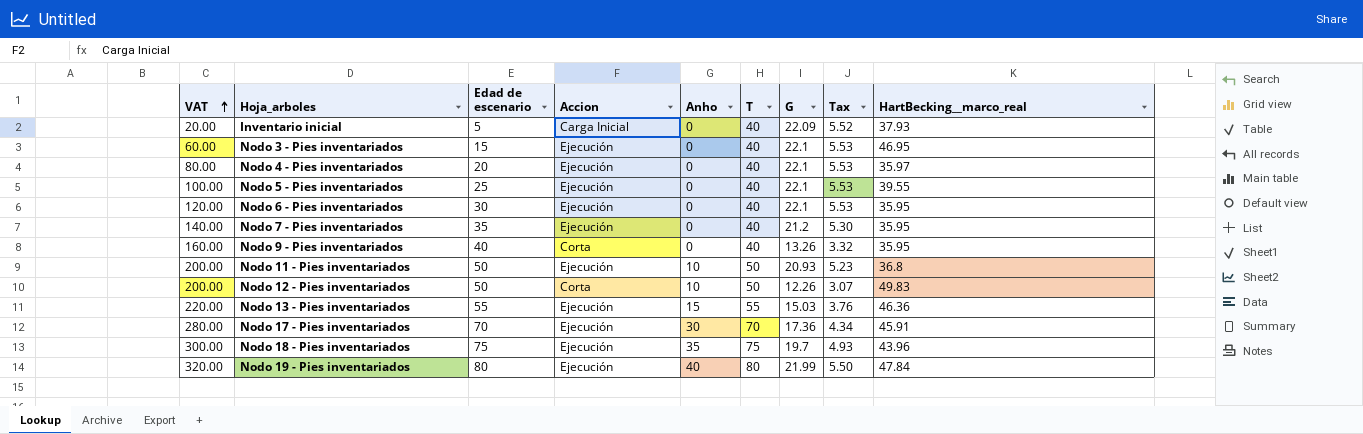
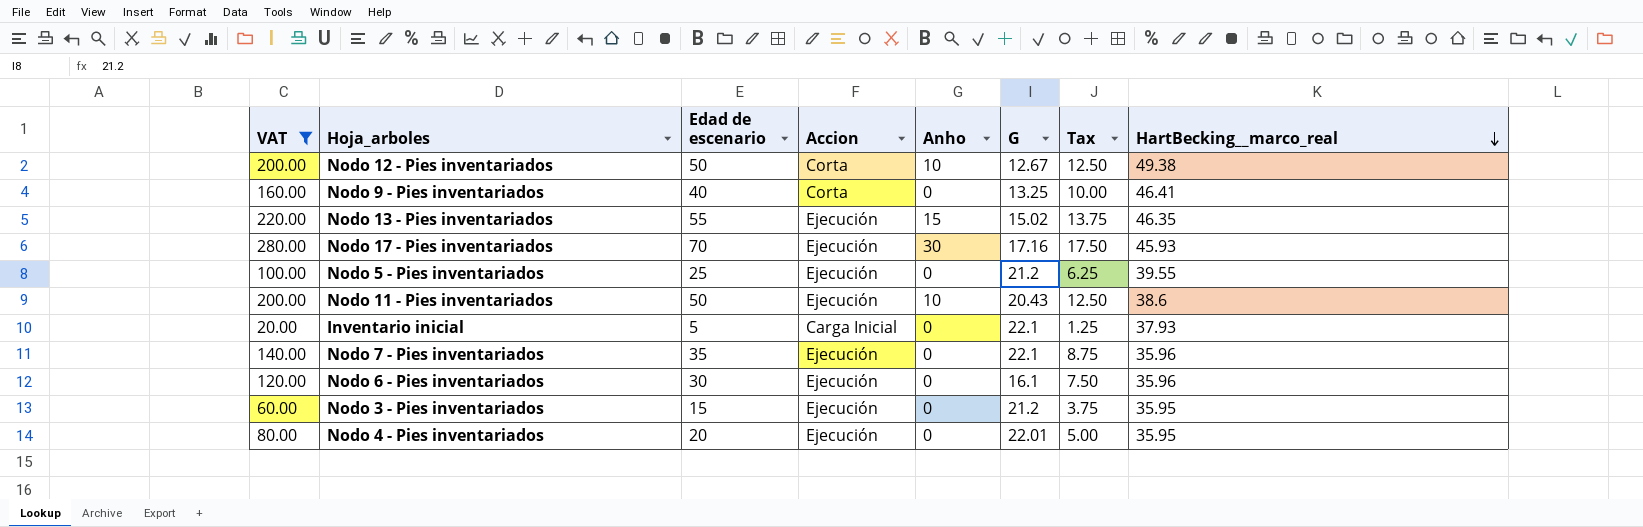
filter: none -> VAT <= 280.00
row order: VAT ascending -> HartBecking__marco_real descending
column T | position: 6 -> none
column Tax | formula: [G] * 0.25 -> [Edad de escenario] * 0.25
Nodo 12 - Pies inventariados | G: 12.26 -> 12.67
Nodo 12 - Pies inventariados | HartBecking__marco_real: 49.83 -> 49.38
Nodo 9 - Pies inventariados | G: 13.26 -> 13.25
Nodo 9 - Pies inventariados | HartBecking__marco_real: 35.95 -> 46.41
Nodo 13 - Pies inventariados | G: 15.03 -> 15.02
Nodo 13 - Pies inventariados | HartBecking__marco_real: 46.36 -> 46.35
Nodo 17 - Pies inventariados | G: 17.36 -> 17.16
Nodo 17 - Pies inventariados | HartBecking__marco_real: 45.91 -> 45.93
Nodo 5 - Pies inventariados | G: 22.1 -> 21.2
Nodo 11 - Pies inventariados | G: 20.93 -> 20.43
Nodo 11 - Pies inventariados | HartBecking__marco_real: 36.8 -> 38.6
Inventario inicial | G: 22.09 -> 22.1
Nodo 7 - Pies inventariados | G: 21.2 -> 22.1
Nodo 7 - Pies inventariados | HartBecking__marco_real: 35.95 -> 35.96
Nodo 6 - Pies inventariados | G: 22.1 -> 16.1
Nodo 6 - Pies inventariados | HartBecking__marco_real: 35.95 -> 35.96
Nodo 3 - Pies inventariados | G: 22.1 -> 21.2
Nodo 3 - Pies inventariados | HartBecking__marco_real: 46.95 -> 35.95
Nodo 4 - Pies inventariados | G: 22.1 -> 22.01
Nodo 4 - Pies inventariados | HartBecking__marco_real: 35.97 -> 35.95

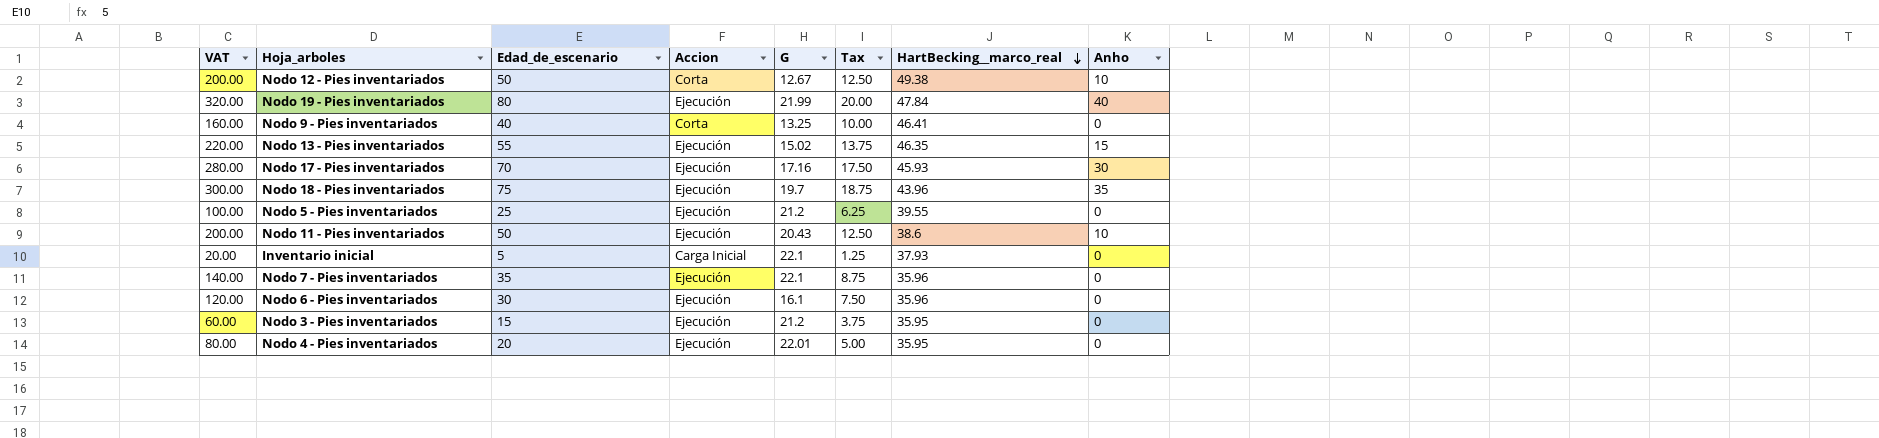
filter: VAT <= 280.00 -> none
column name: Edad de escenario -> Edad_de_escenario
column Anho | position: 5 -> 8

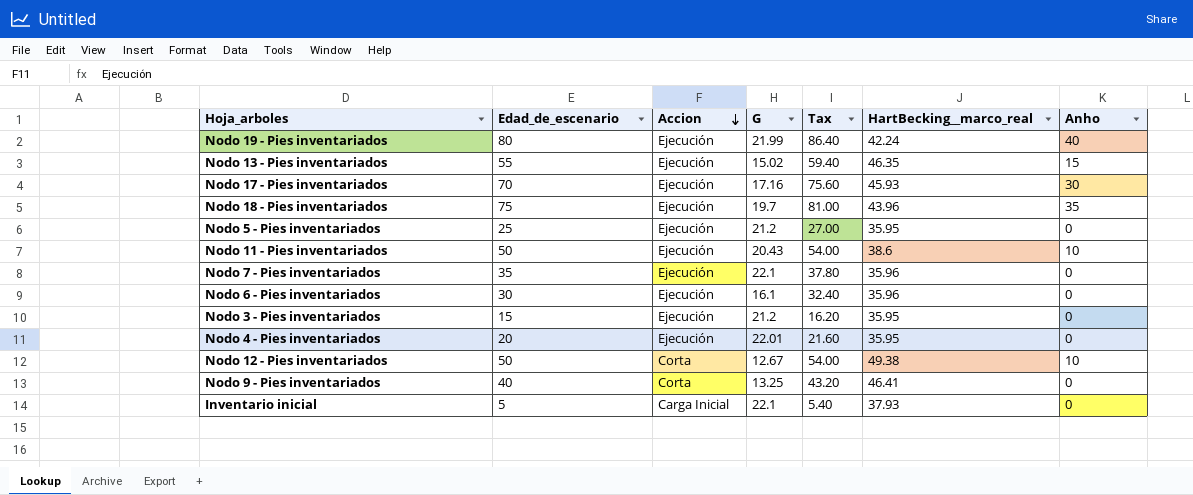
row order: HartBecking__marco_real descending -> Accion descending
column VAT | formula: [Edad_de_escenario] * 4 -> none
column Tax | formula: [Edad_de_escenario] * 0.25 -> [Edad_de_escenario] * 1.08
Nodo 19 - Pies inventariados | HartBecking__marco_real: 47.84 -> 42.24
Nodo 5 - Pies inventariados | HartBecking__marco_real: 39.55 -> 35.95

